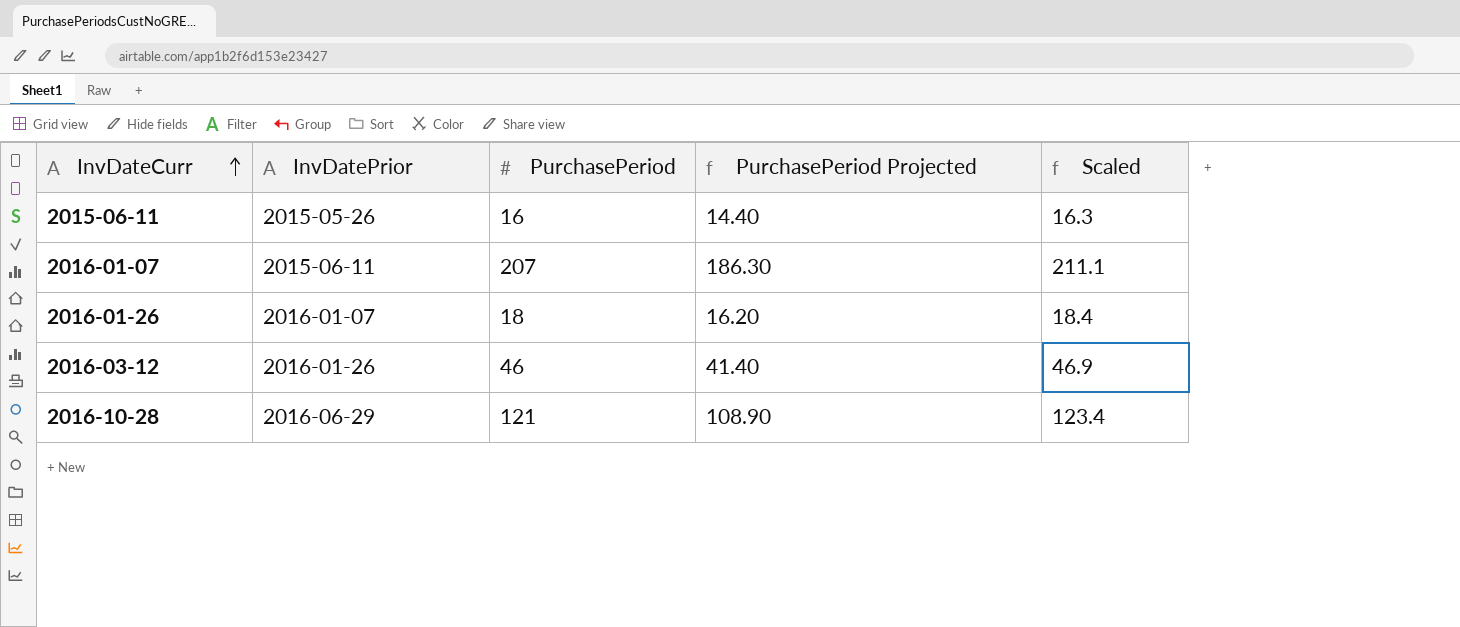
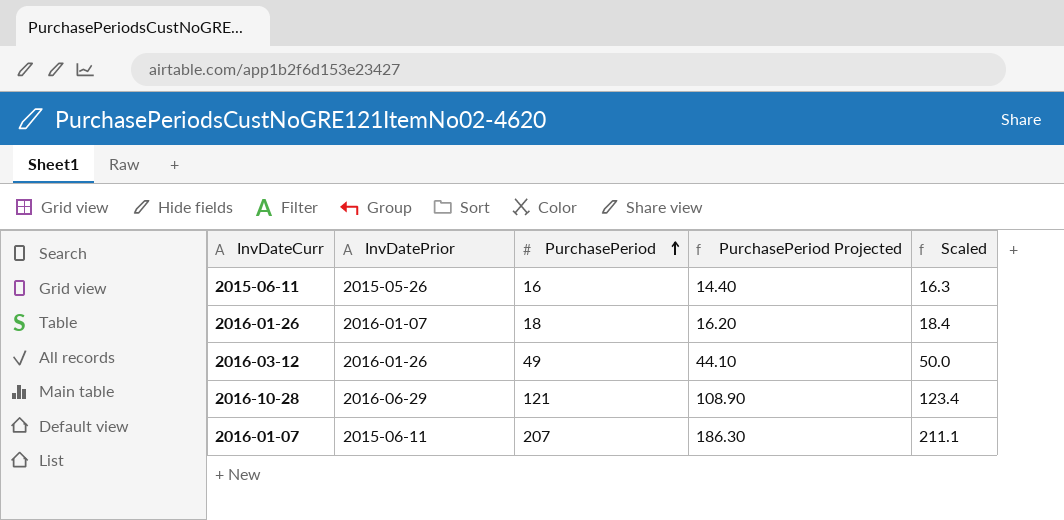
row order: InvDateCurr ascending -> PurchasePeriod ascending
2016-03-12 | PurchasePeriod: 46 -> 49
2016-03-12 | PurchasePeriod Projected: 41.40 -> 44.10
2016-03-12 | Scaled: 46.9 -> 50.0

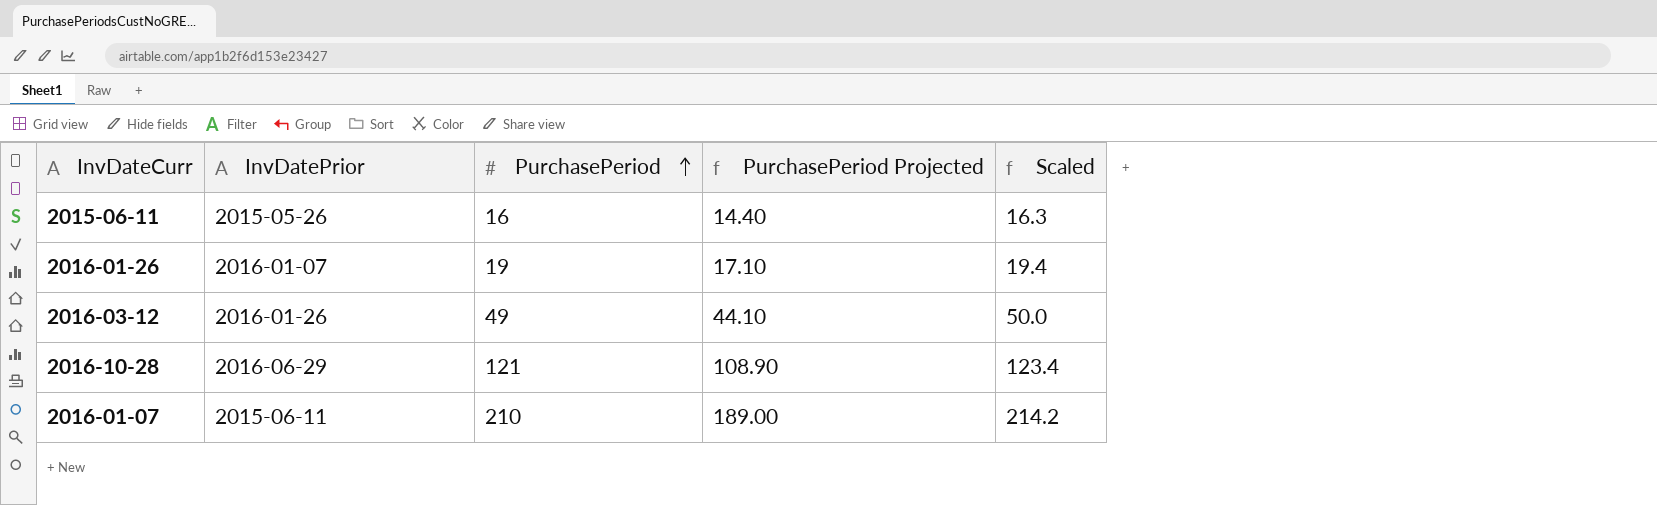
2016-01-26 | PurchasePeriod: 18 -> 19
2016-01-26 | PurchasePeriod Projected: 16.20 -> 17.10
2016-01-26 | Scaled: 18.4 -> 19.4
2016-01-07 | PurchasePeriod: 207 -> 210
2016-01-07 | PurchasePeriod Projected: 186.30 -> 189.00
2016-01-07 | Scaled: 211.1 -> 214.2

